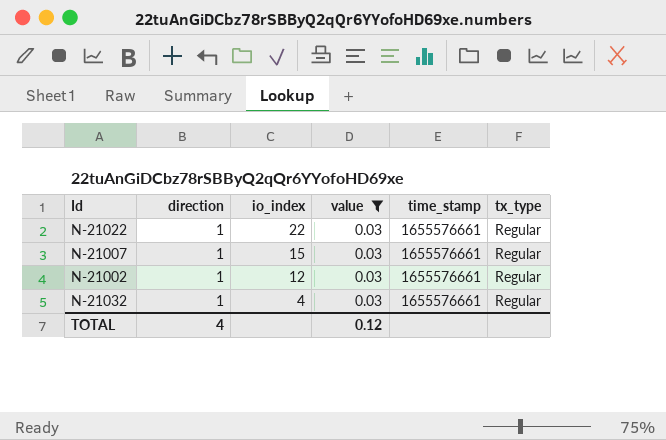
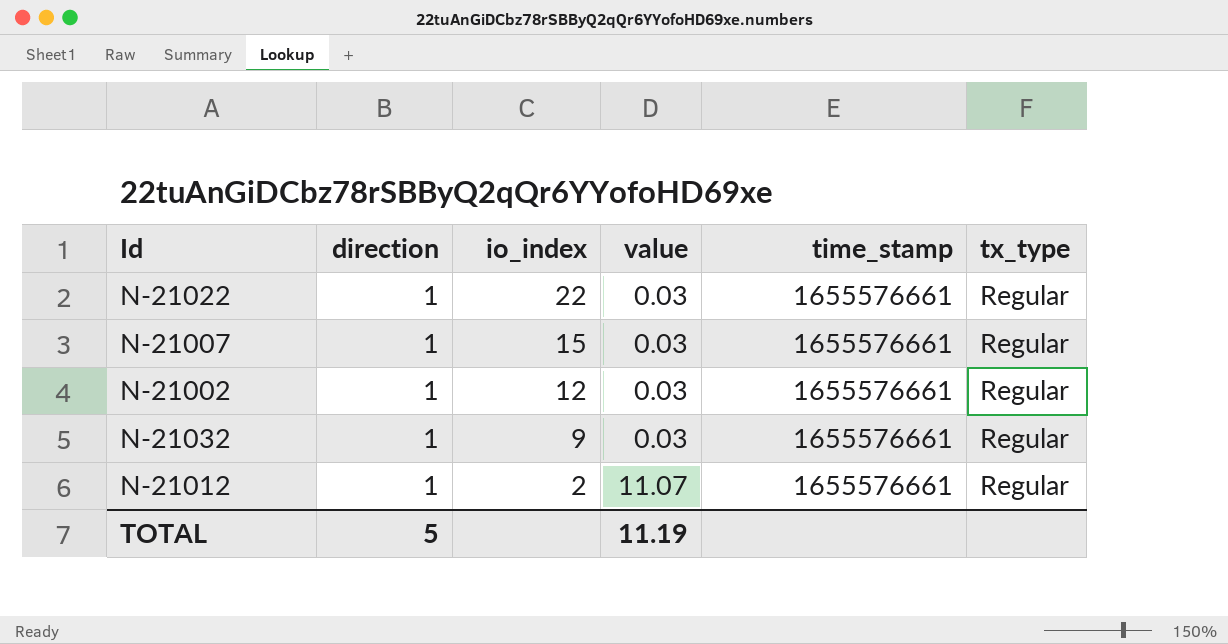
filter: value = 0.03 -> none
N-21032 | io_index: 4 -> 9
TOTAL | direction: 4 -> 5
TOTAL | value: 0.12 -> 11.19

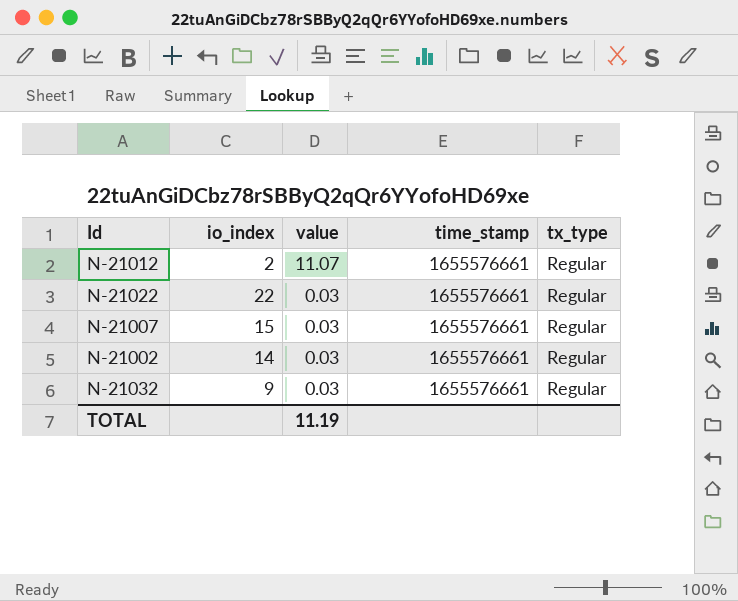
row order: io_index descending -> value descending
column direction | position: 2 -> none
N-21002 | io_index: 12 -> 14

